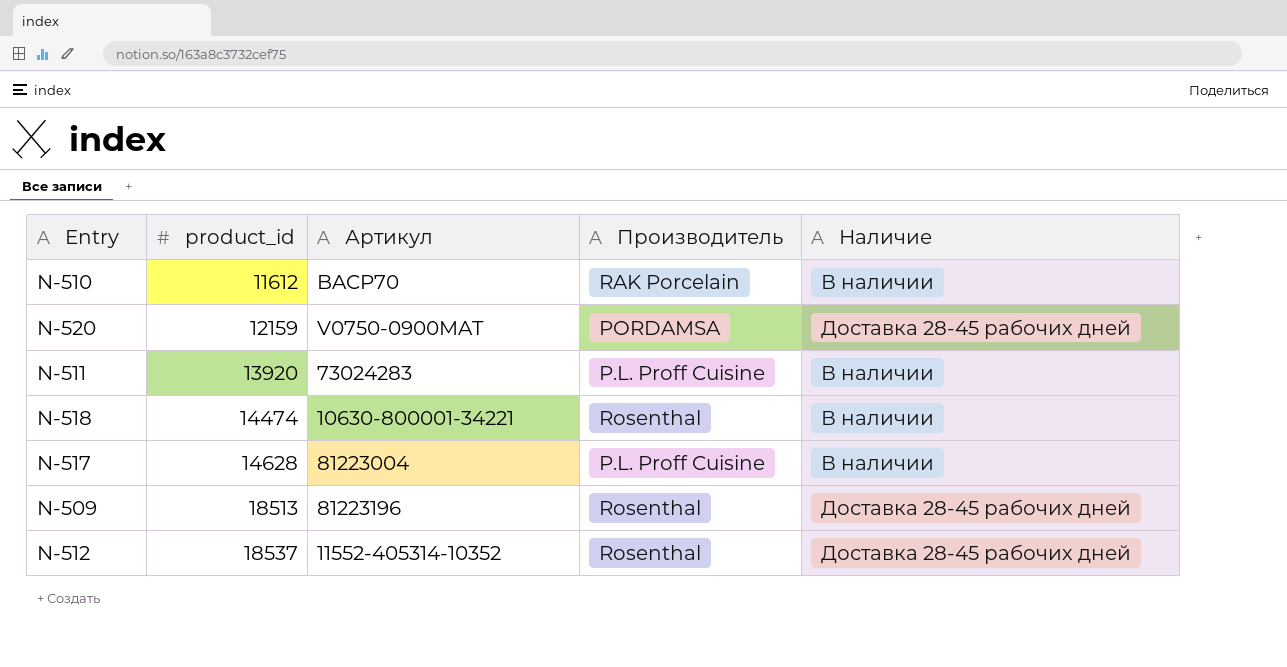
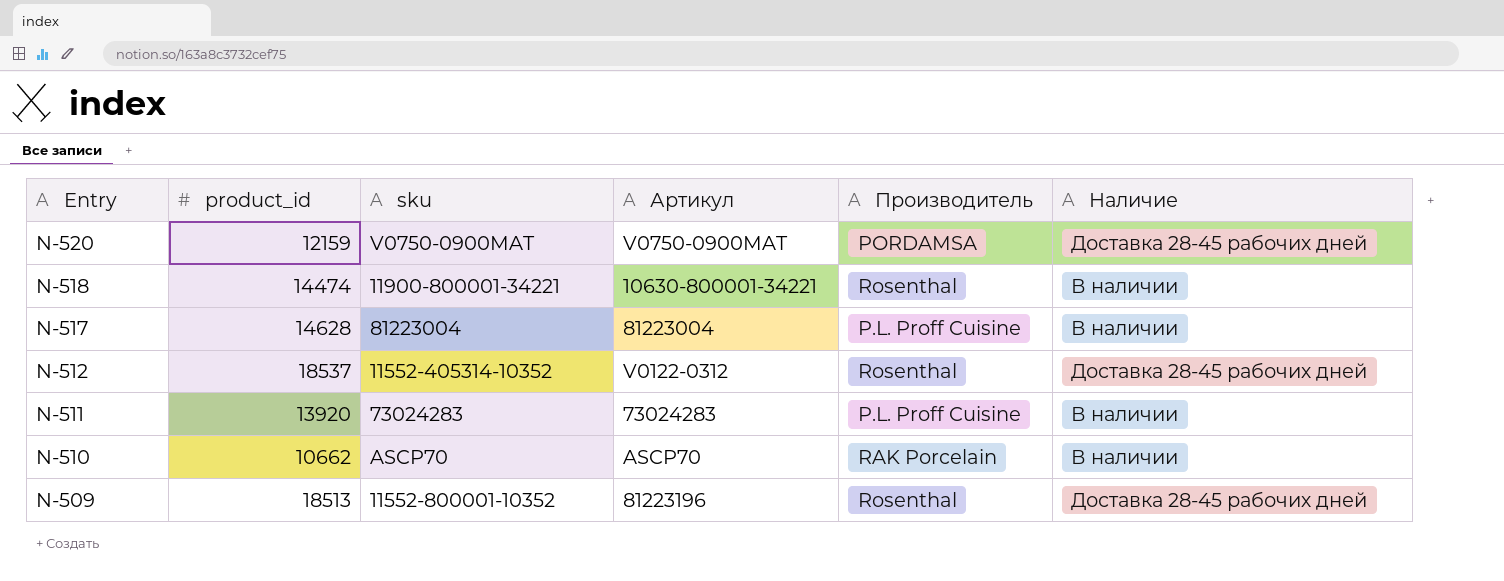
row order: product_id ascending -> Entry descending
column sku | position: none -> 3
N-512 | Артикул: 11552-405314-10352 -> V0122-0312
N-510 | product_id: 11612 -> 10662
N-510 | Артикул: BACP70 -> ASCP70

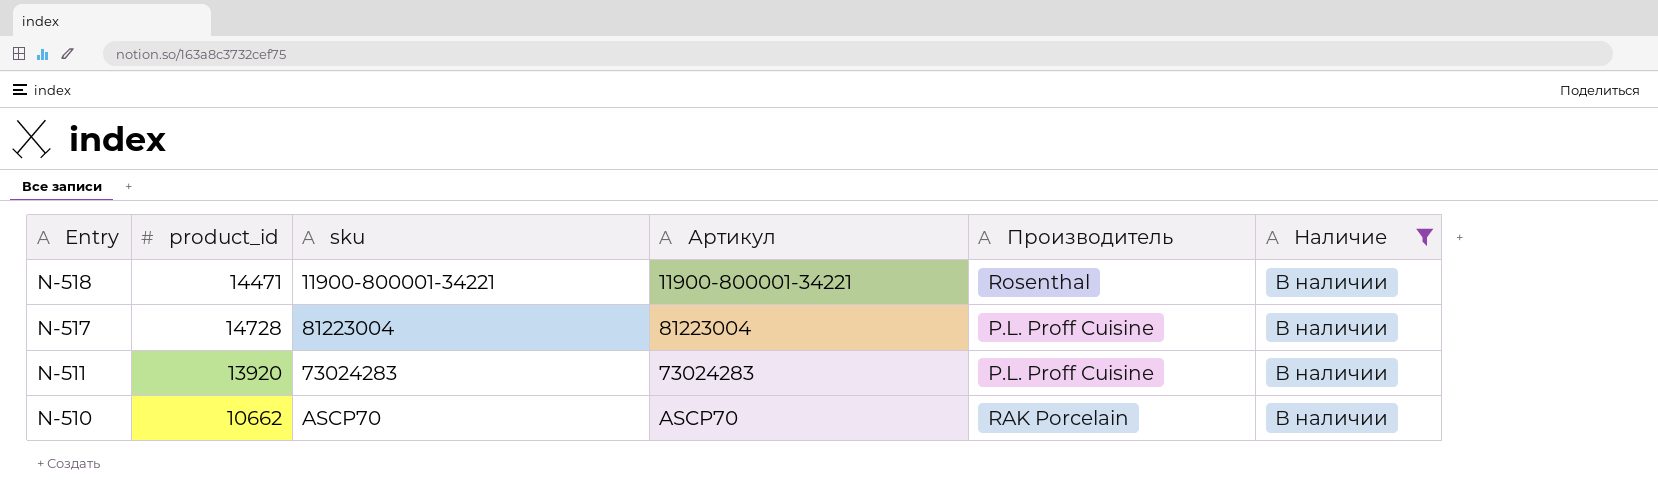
filter: none -> Наличие = В наличии
N-518 | product_id: 14474 -> 14471
N-518 | Артикул: 10630-800001-34221 -> 11900-800001-34221
N-517 | product_id: 14628 -> 14728

